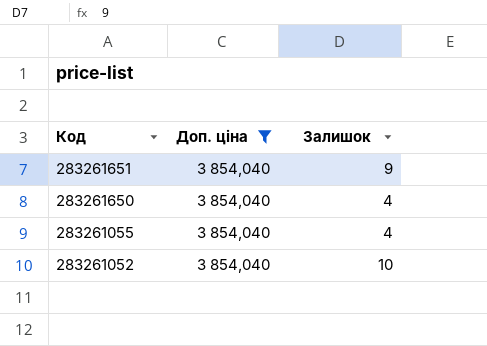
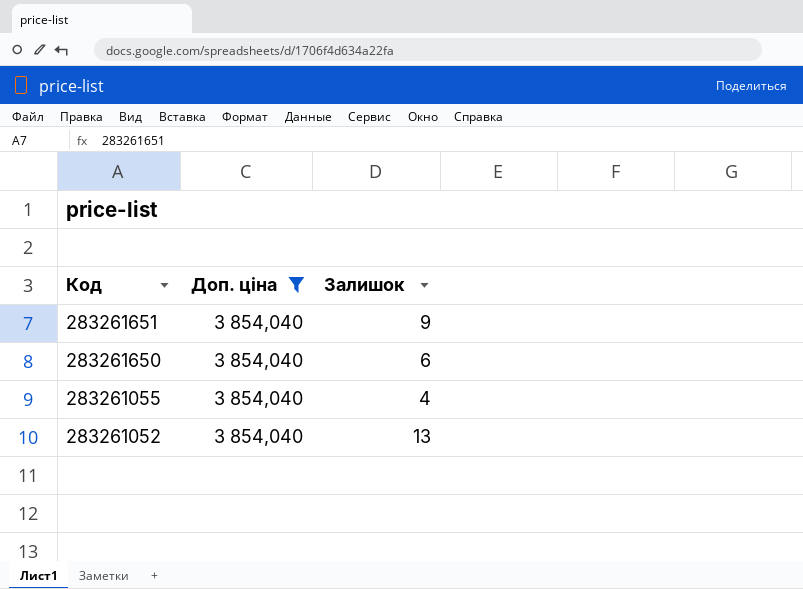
283261650 | Залишок: 4 -> 6
283261052 | Залишок: 10 -> 13

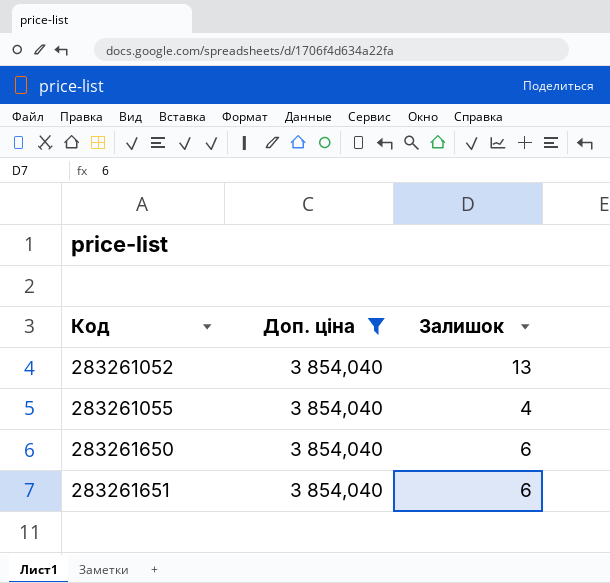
row order: Код descending -> Код ascending
283261651 | Залишок: 9 -> 6

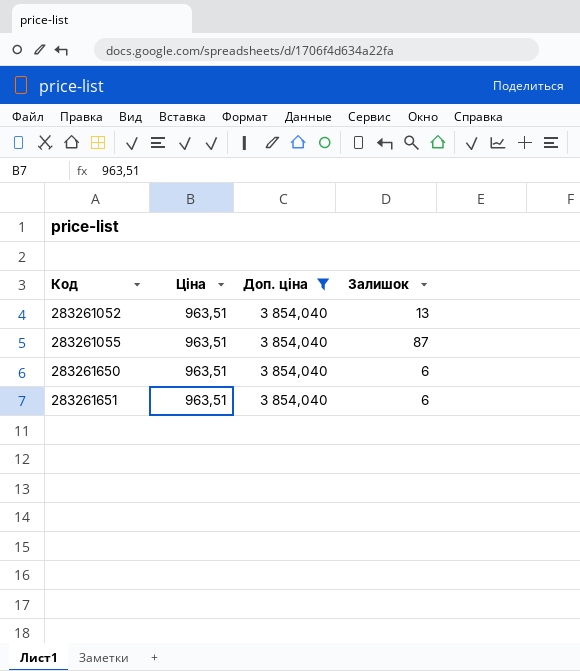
column Ціна | position: none -> 2
283261055 | Залишок: 4 -> 87

